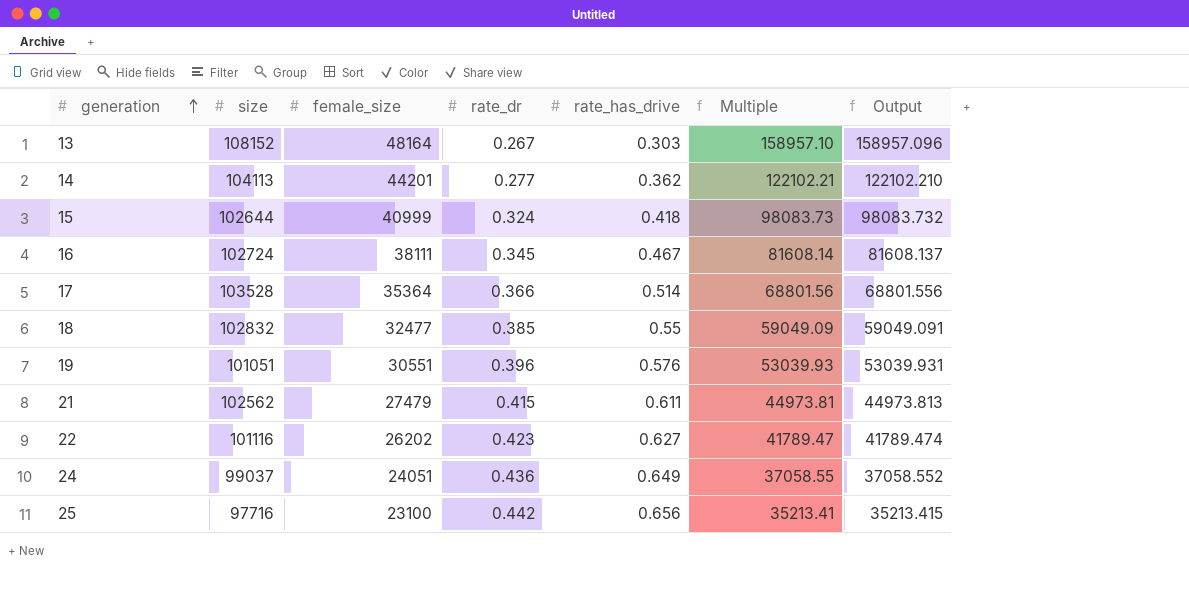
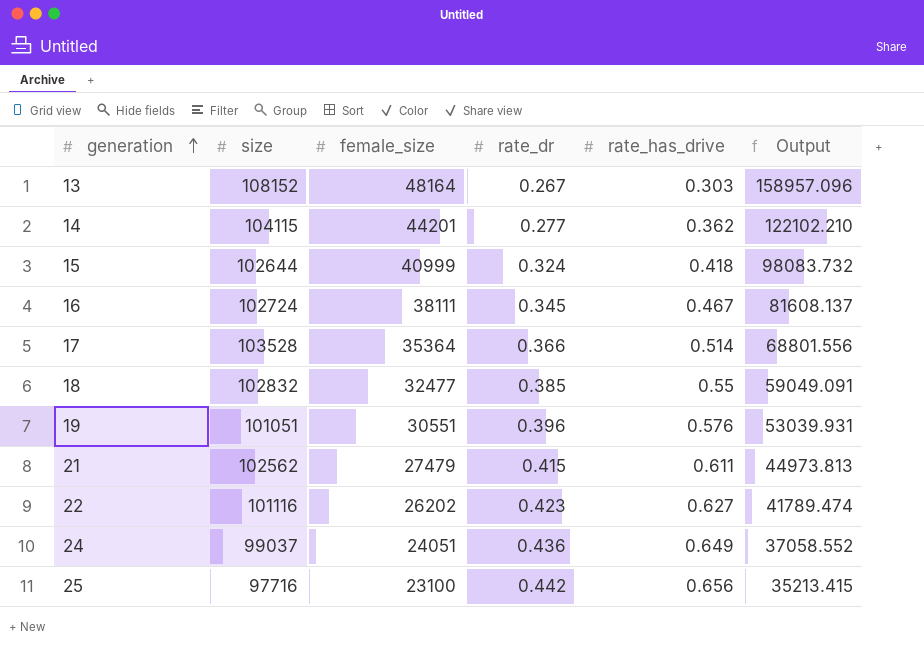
column Multiple | formula: [female_size] / [rate_has_drive] -> none
14 | size: 104113 -> 104115

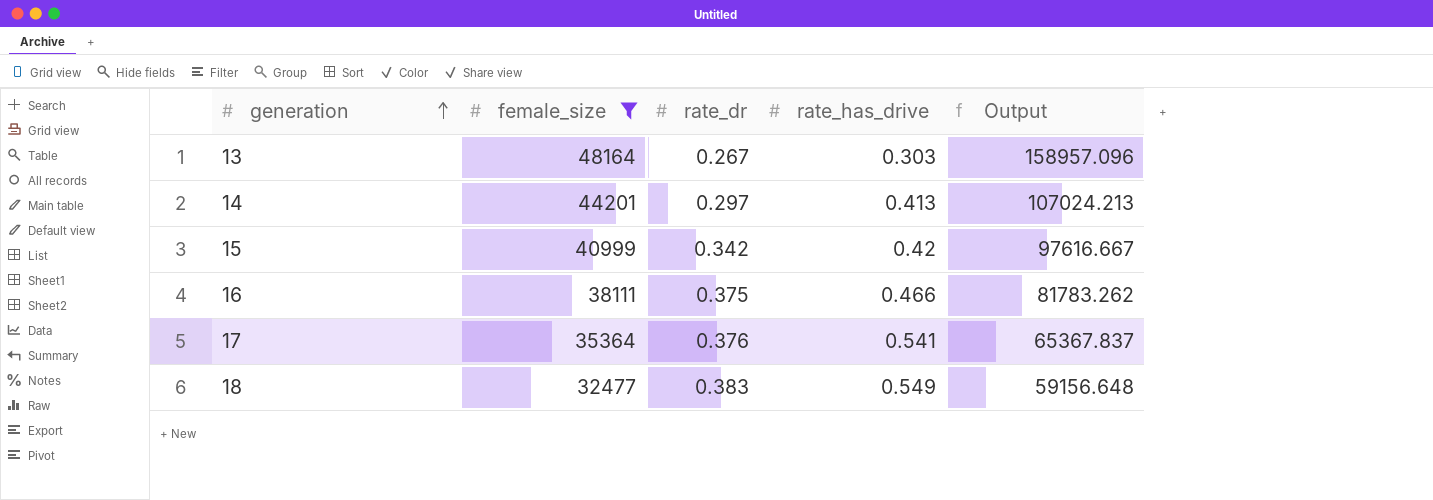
filter: none -> female_size >= 32477
column size | position: 2 -> none
14 | rate_dr: 0.277 -> 0.297
14 | rate_has_drive: 0.362 -> 0.413
14 | Output: 122102.210 -> 107024.213
15 | rate_dr: 0.324 -> 0.342
15 | rate_has_drive: 0.418 -> 0.42
15 | Output: 98083.732 -> 97616.667
16 | rate_dr: 0.345 -> 0.375
16 | rate_has_drive: 0.467 -> 0.466
16 | Output: 81608.137 -> 81783.262
17 | rate_dr: 0.366 -> 0.376
17 | rate_has_drive: 0.514 -> 0.541
17 | Output: 68801.556 -> 65367.837
18 | rate_dr: 0.385 -> 0.383
18 | rate_has_drive: 0.55 -> 0.549
18 | Output: 59049.091 -> 59156.648

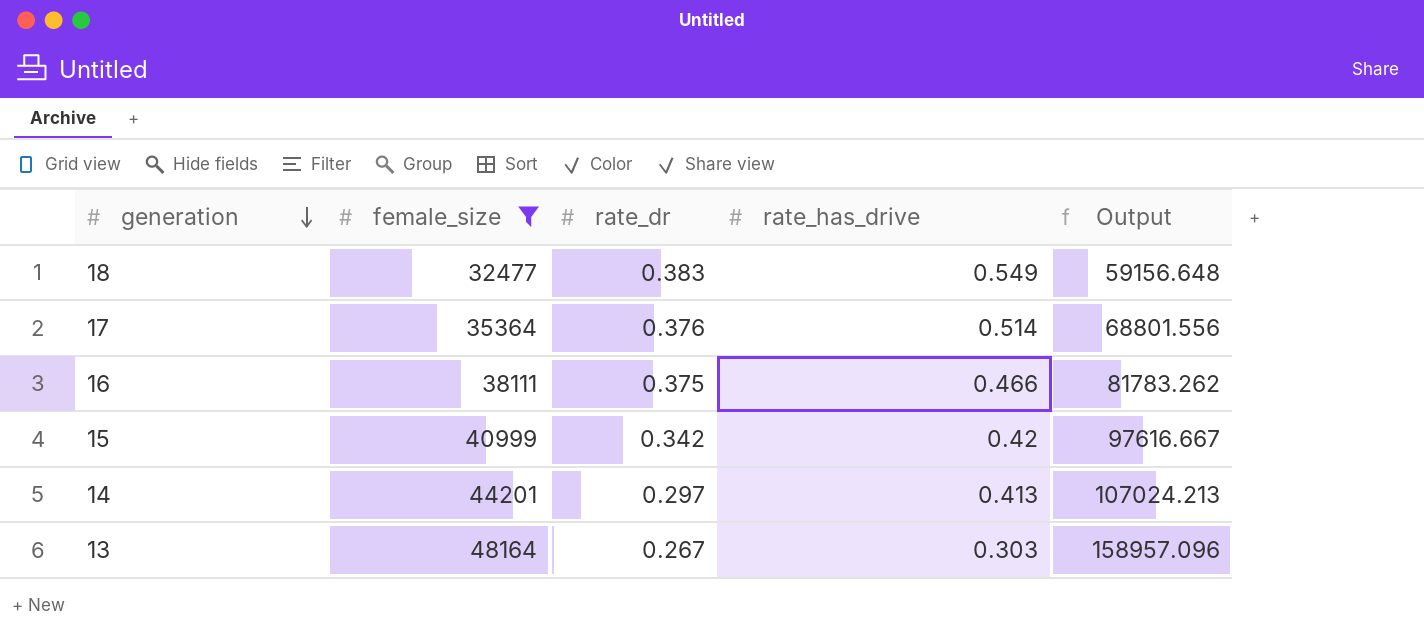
row order: generation ascending -> generation descending
17 | rate_has_drive: 0.541 -> 0.514
17 | Output: 65367.837 -> 68801.556

